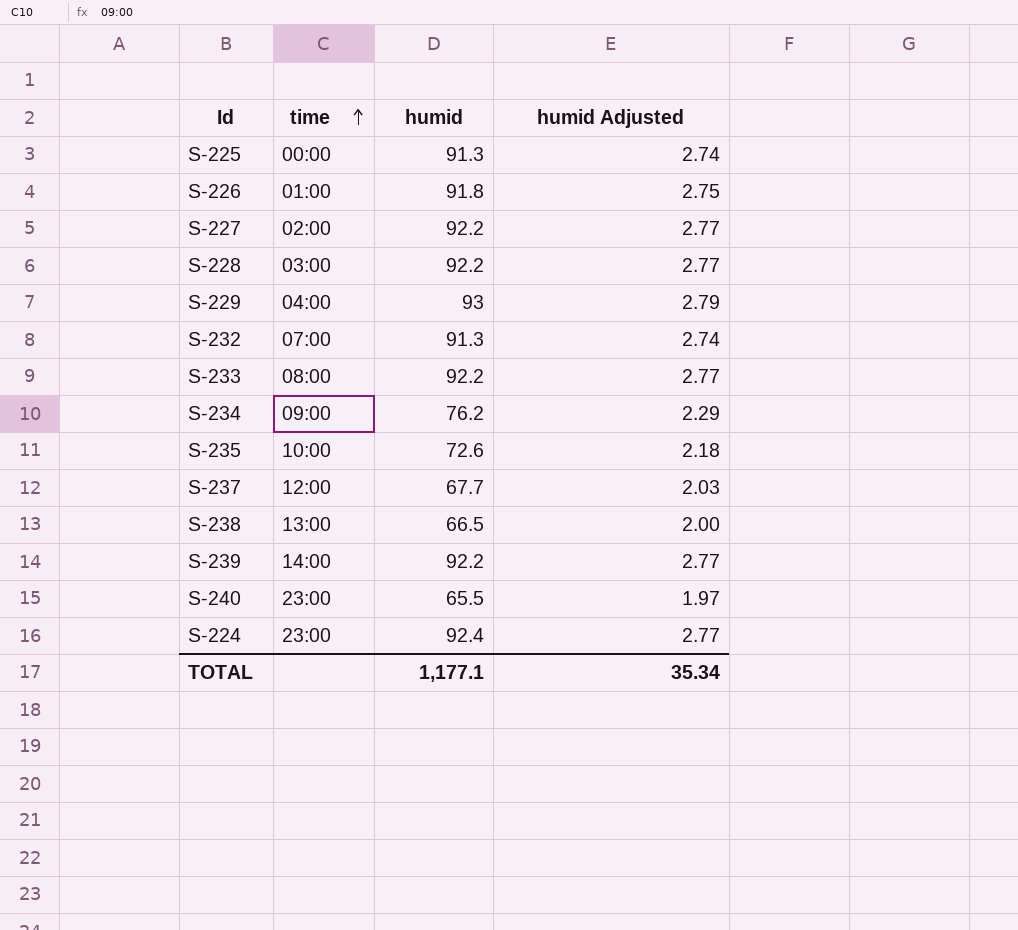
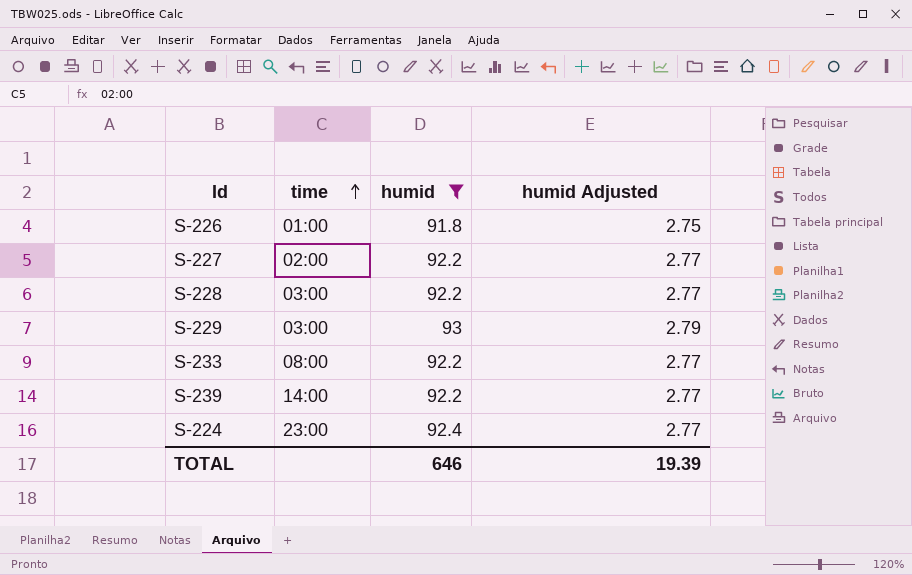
filter: none -> humid >= 91.8
S-229 | time: 04:00 -> 03:00
TOTAL | humid: 1,177.1 -> 646
TOTAL | humid Adjusted: 35.34 -> 19.39

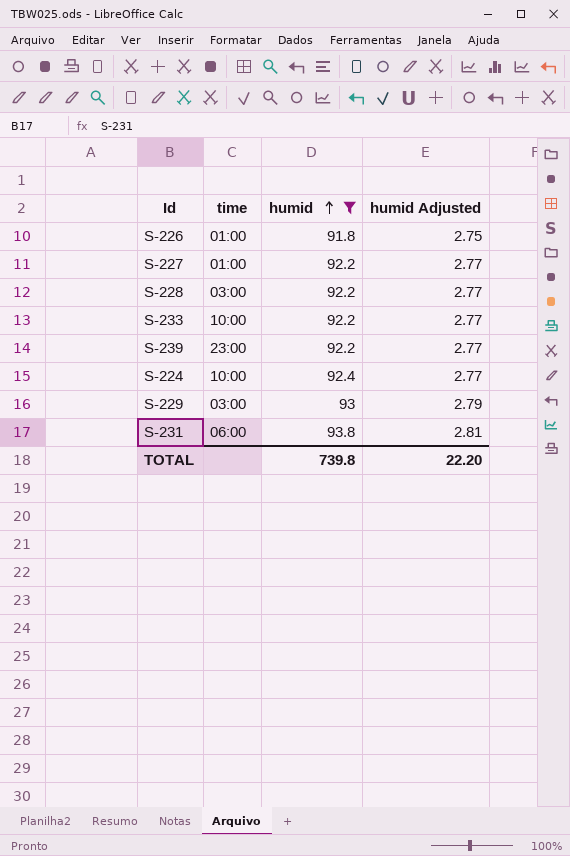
row order: time ascending -> humid ascending
S-227 | time: 02:00 -> 01:00
S-233 | time: 08:00 -> 10:00
S-239 | time: 14:00 -> 23:00
S-224 | time: 23:00 -> 10:00
row S-231: none -> 06:00 | 93.8 | 2.81
TOTAL | humid: 646 -> 739.8
TOTAL | humid Adjusted: 19.39 -> 22.20

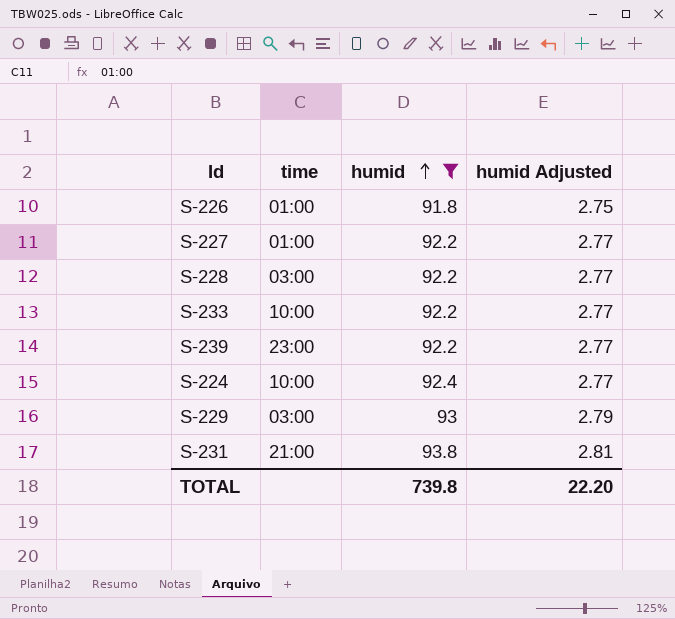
S-231 | time: 06:00 -> 21:00

